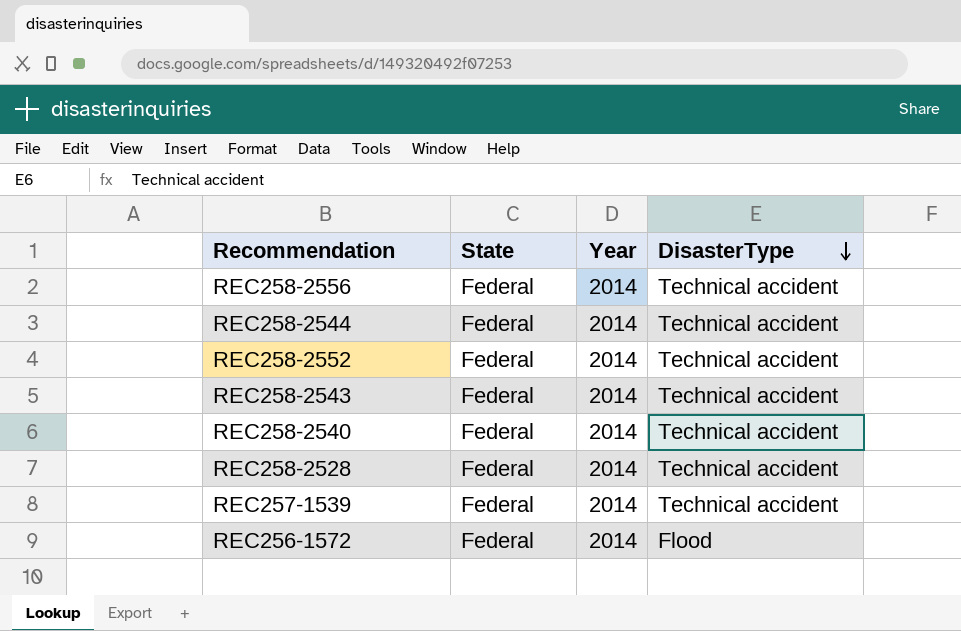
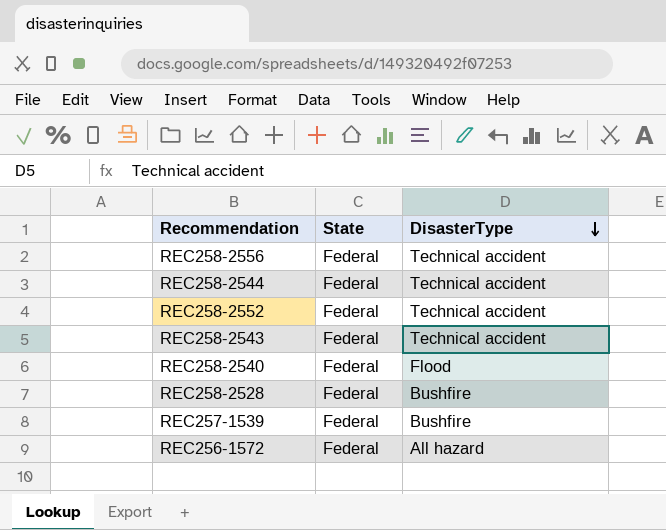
column Year | position: 3 -> none
REC258-2540 | DisasterType: Technical accident -> Flood
REC258-2528 | DisasterType: Technical accident -> Bushfire
REC257-1539 | DisasterType: Technical accident -> Bushfire
REC256-1572 | DisasterType: Flood -> All hazard

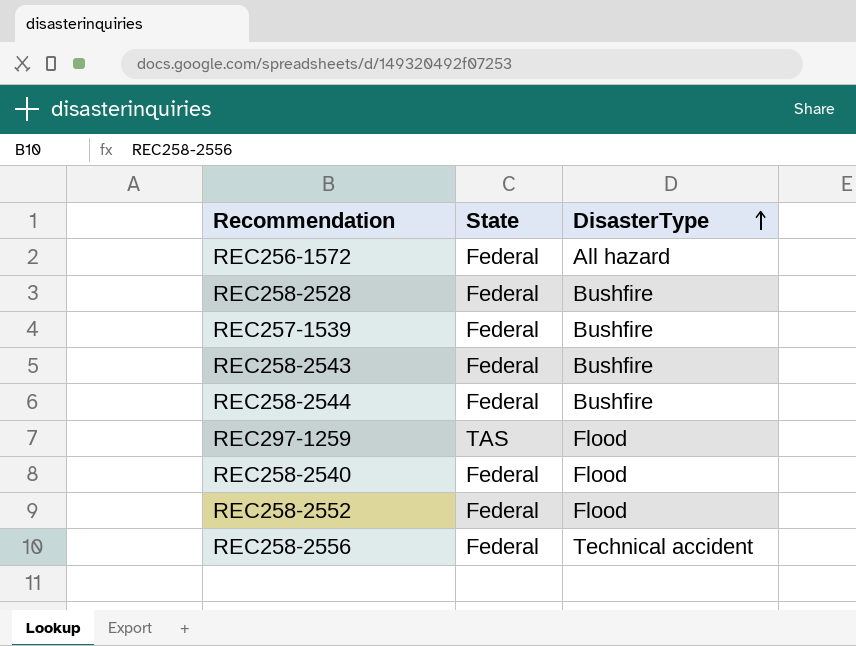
row order: DisasterType descending -> DisasterType ascending
REC258-2543 | DisasterType: Technical accident -> Bushfire
REC258-2544 | DisasterType: Technical accident -> Bushfire
row REC297-1259: none -> TAS | Flood
REC258-2552 | DisasterType: Technical accident -> Flood

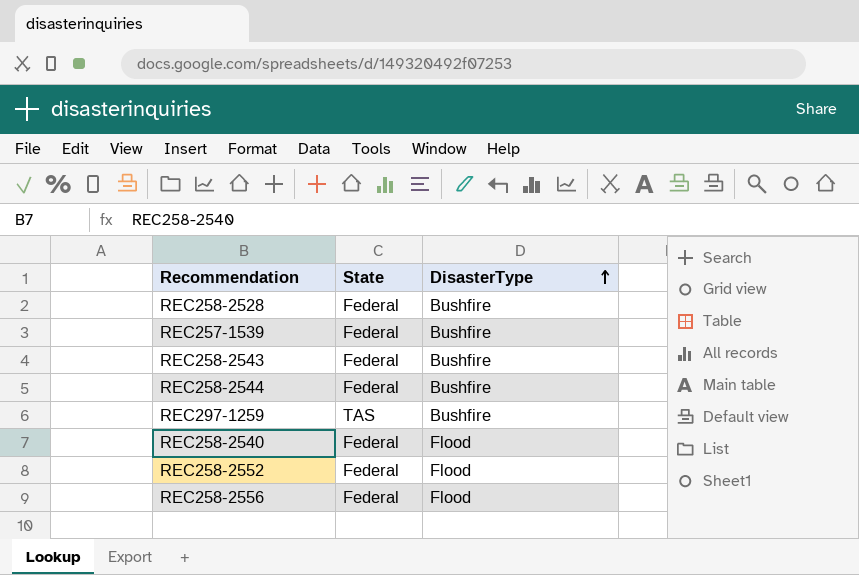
row REC256-1572: Federal | All hazard -> none
REC297-1259 | DisasterType: Flood -> Bushfire
REC258-2556 | DisasterType: Technical accident -> Flood

